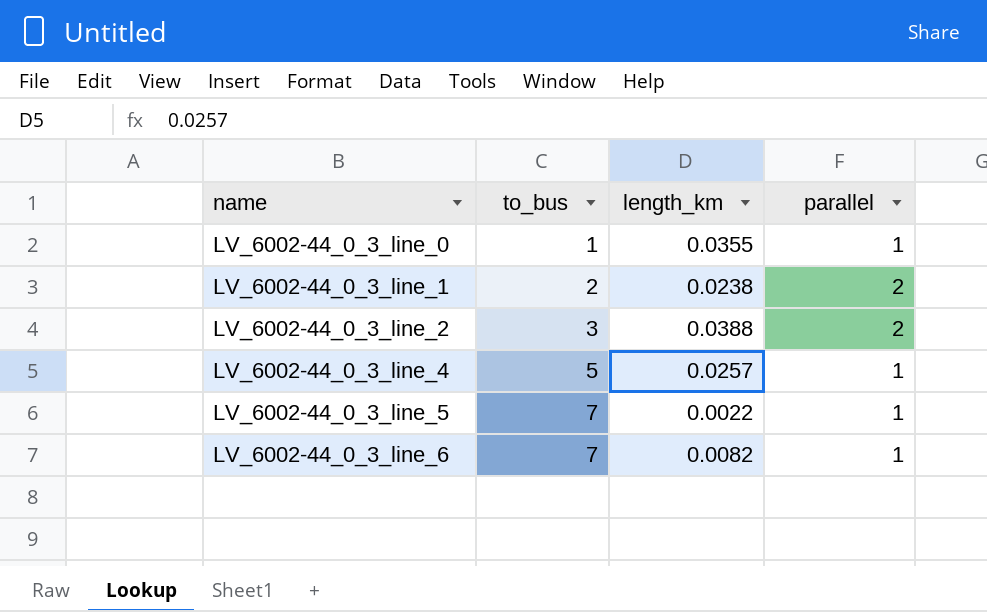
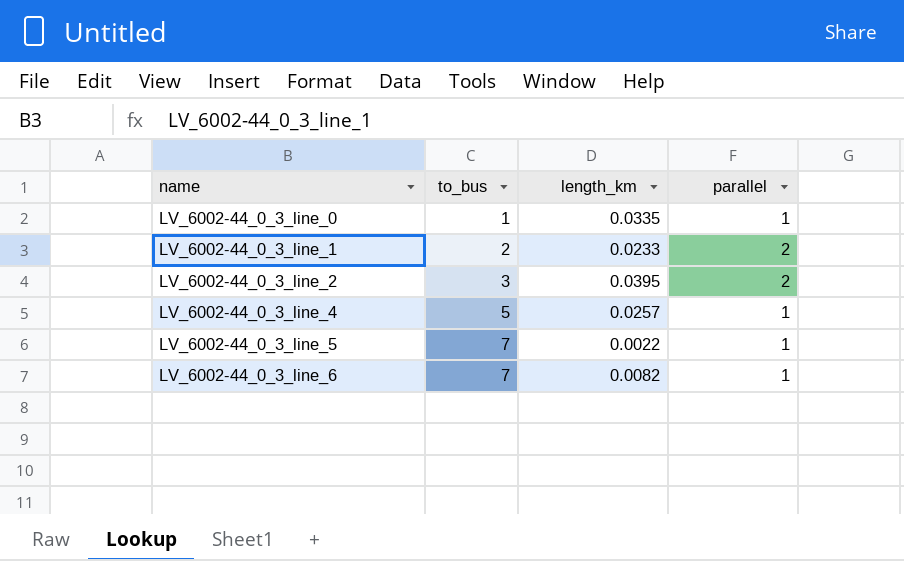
LV_6002-44_0_3_line_0 | length_km: 0.0355 -> 0.0335
LV_6002-44_0_3_line_1 | length_km: 0.0238 -> 0.0233
LV_6002-44_0_3_line_2 | length_km: 0.0388 -> 0.0395

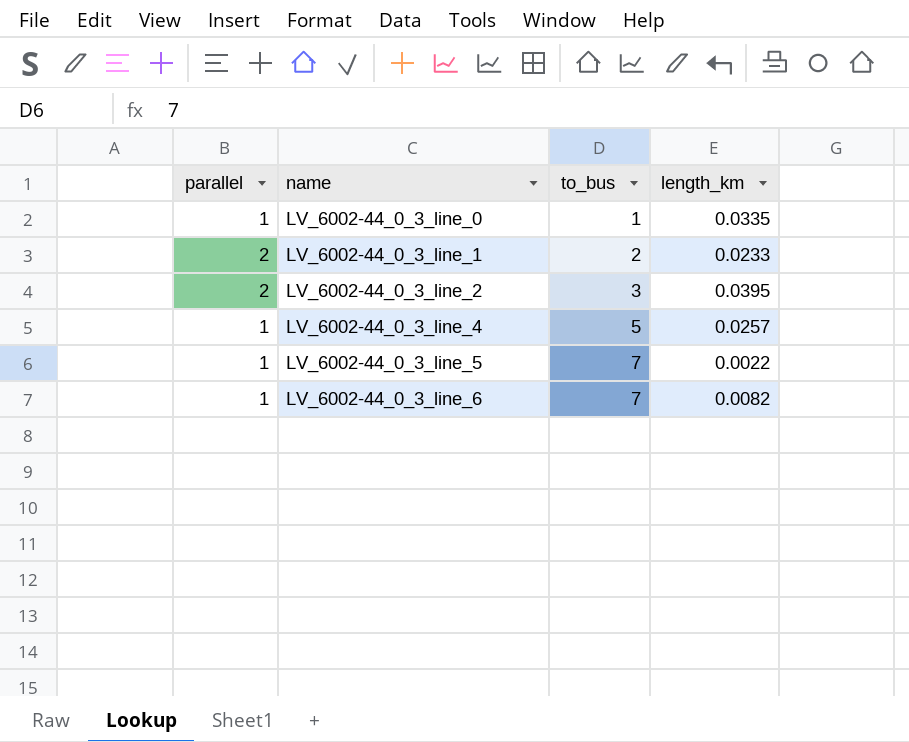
column parallel | position: 4 -> 1

